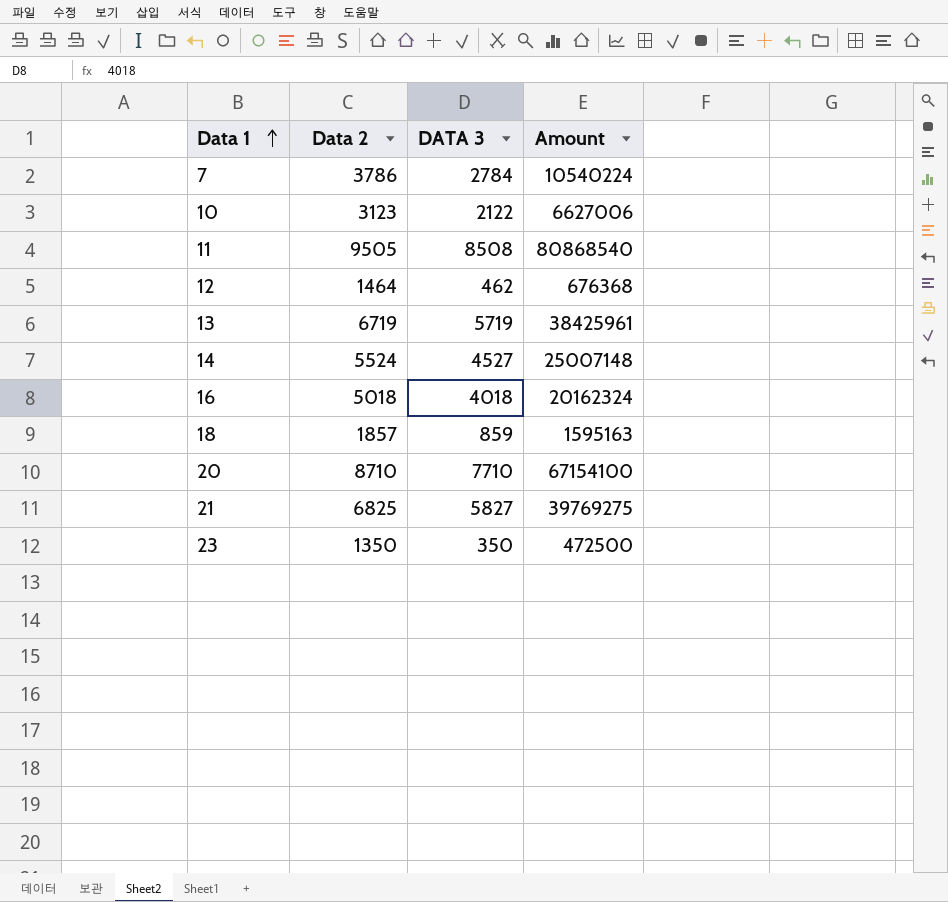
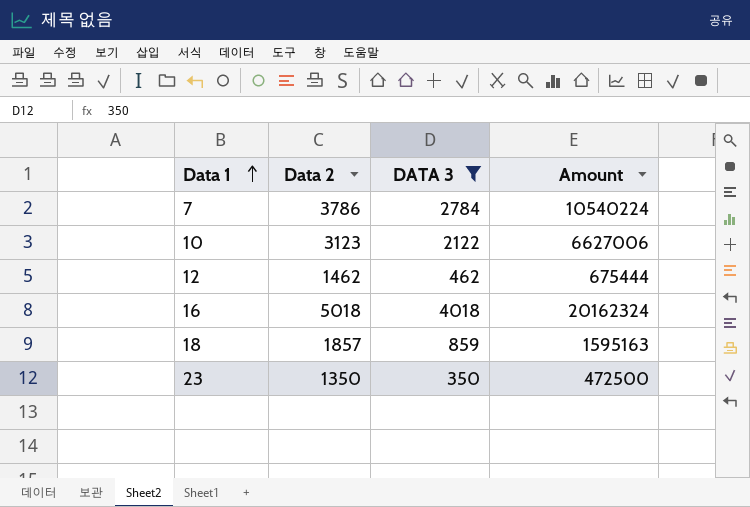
filter: none -> DATA 3 <= 4018
12 | Data 2: 1464 -> 1462
12 | Amount: 676368 -> 675444

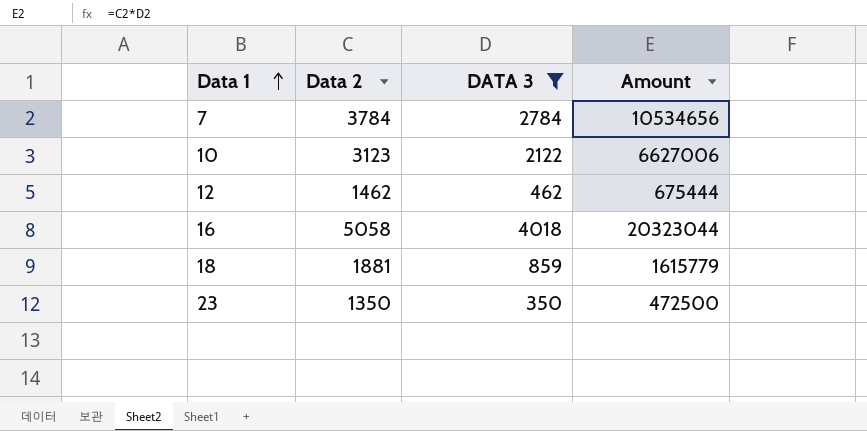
7 | Data 2: 3786 -> 3784
7 | Amount: 10540224 -> 10534656
16 | Data 2: 5018 -> 5058
16 | Amount: 20162324 -> 20323044
18 | Data 2: 1857 -> 1881
18 | Amount: 1595163 -> 1615779

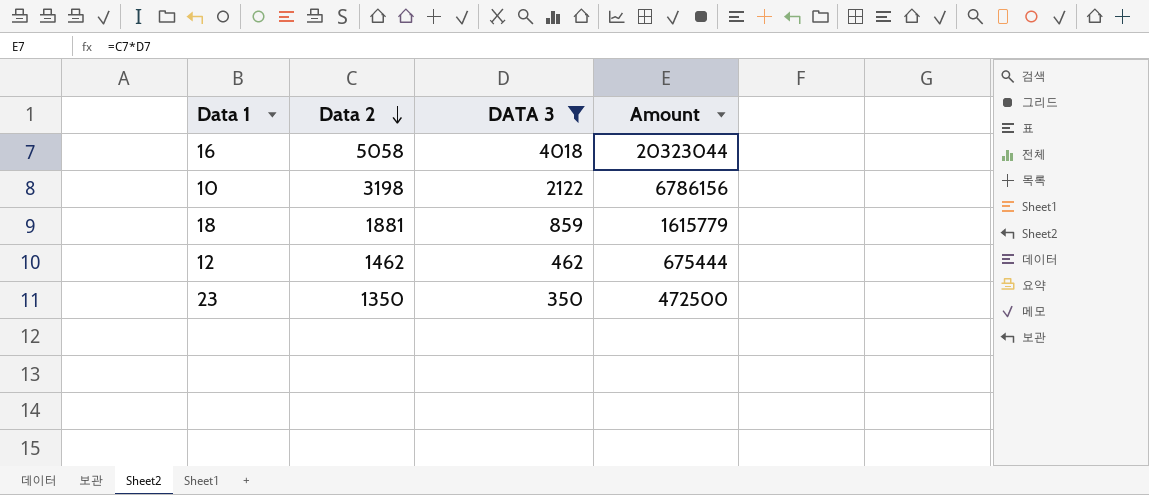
row order: Data 1 ascending -> Data 2 descending
row 7: 3784 | 2784 | 10534656 -> none
10 | Data 2: 3123 -> 3198
10 | Amount: 6627006 -> 6786156

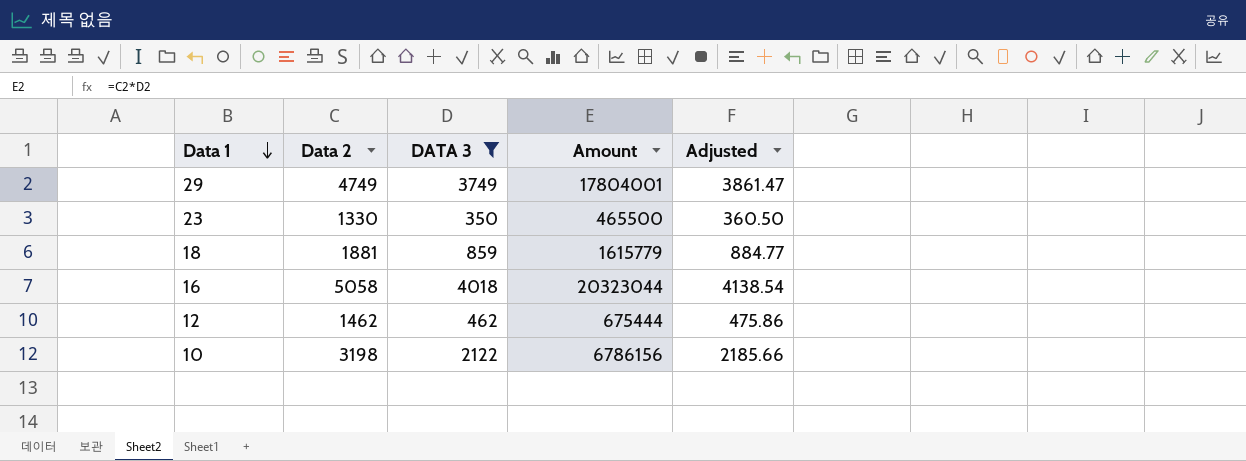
row order: Data 2 descending -> Data 1 descending
column Adjusted | formula: none -> [DATA 3] * 1.03
row 29: none -> 4749 | 3749 | 17804001 | 3861.47
23 | Data 2: 1350 -> 1330
23 | Amount: 472500 -> 465500

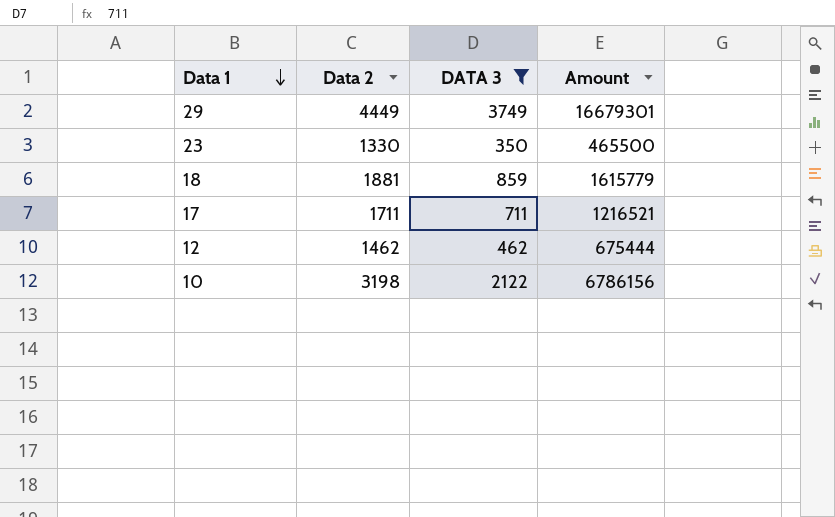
column Adjusted | formula: [DATA 3] * 1.03 -> none
row 16: 5058 | 4018 | 20323044 | 4138.54 -> none
29 | Data 2: 4749 -> 4449
29 | Amount: 17804001 -> 16679301
row 17: none -> 1711 | 711 | 1216521

